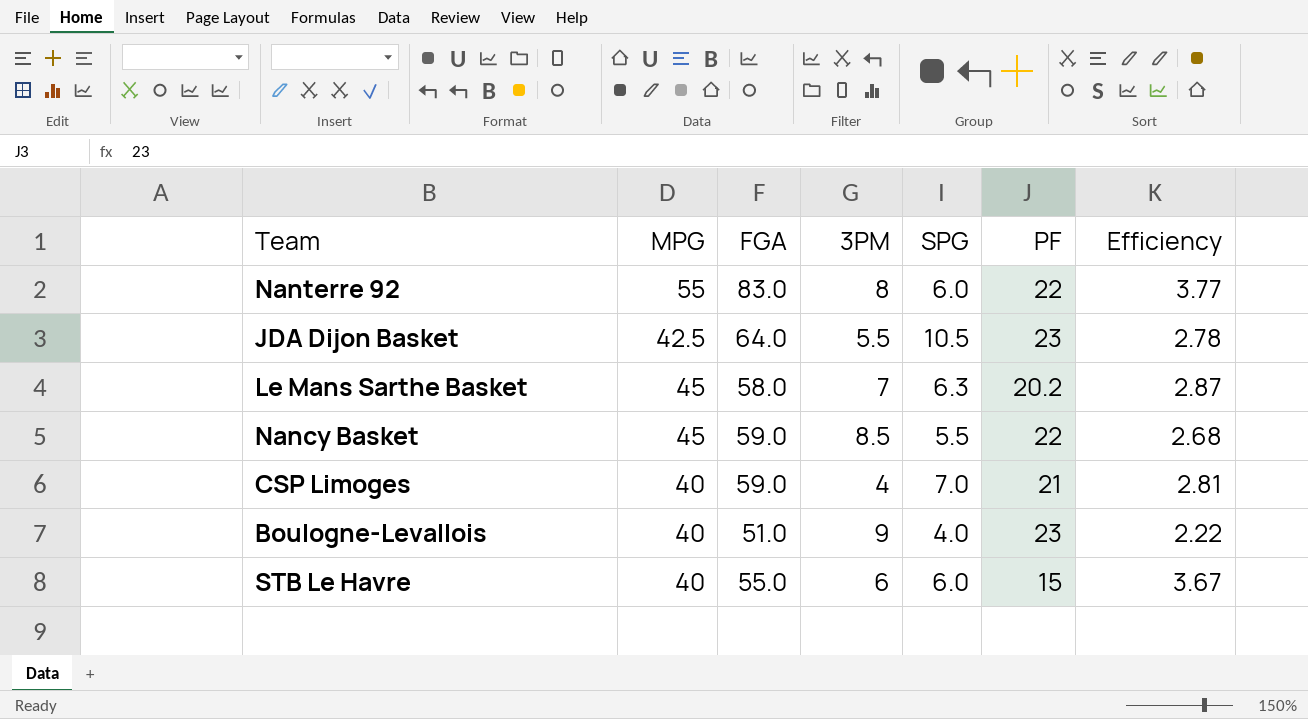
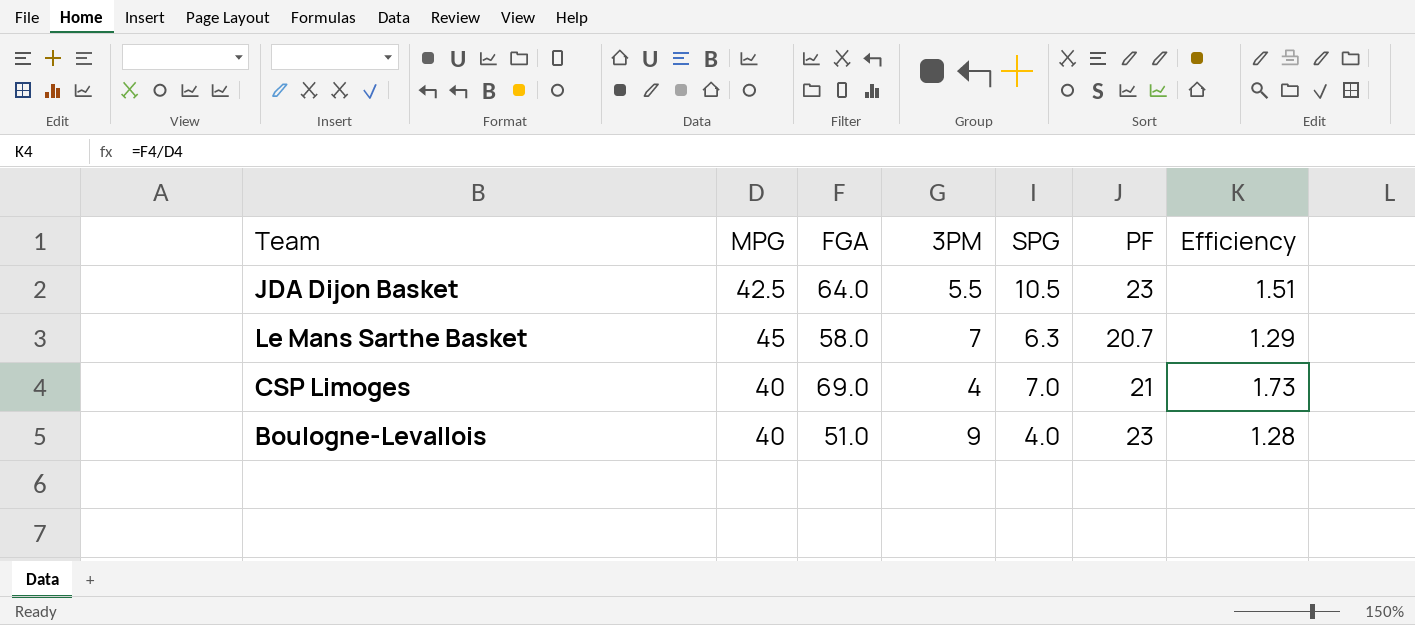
column Efficiency | formula: [FGA] / [PF] -> [FGA] / [MPG]
row Nanterre 92: 55 | 83.0 | 8 | 6.0 | 22 | 3.77 -> none
row Nancy Basket: 45 | 59.0 | 8.5 | 5.5 | 22 | 2.68 -> none
row STB Le Havre: 40 | 55.0 | 6 | 6.0 | 15 | 3.67 -> none
Le Mans Sarthe Basket | PF: 20.2 -> 20.7
CSP Limoges | FGA: 59.0 -> 69.0

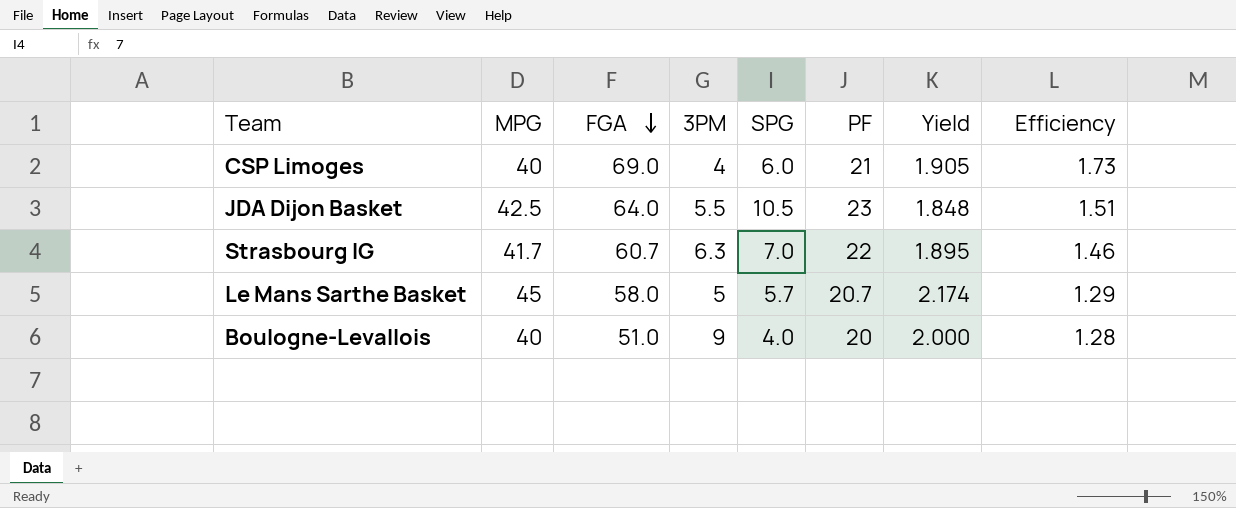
row order: none -> FGA descending
column Yield | formula: none -> [MPG] / [PF]
CSP Limoges | SPG: 7.0 -> 6.0
row Strasbourg IG: none -> 41.7 | 60.7 | 6.3 | 7.0 | 22 | 1.895 | 1.46
Le Mans Sarthe Basket | 3PM: 7 -> 5
Le Mans Sarthe Basket | SPG: 6.3 -> 5.7
Boulogne-Levallois | PF: 23 -> 20

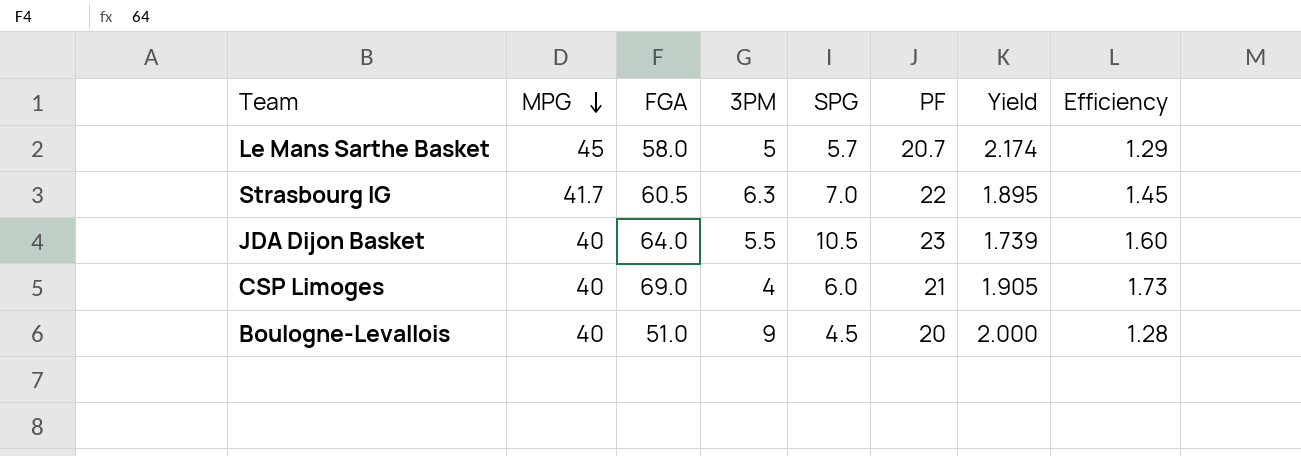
row order: FGA descending -> MPG descending
Strasbourg IG | FGA: 60.7 -> 60.5
Strasbourg IG | Efficiency: 1.46 -> 1.45
JDA Dijon Basket | MPG: 42.5 -> 40
JDA Dijon Basket | Yield: 1.848 -> 1.739
JDA Dijon Basket | Efficiency: 1.51 -> 1.60
Boulogne-Levallois | SPG: 4.0 -> 4.5

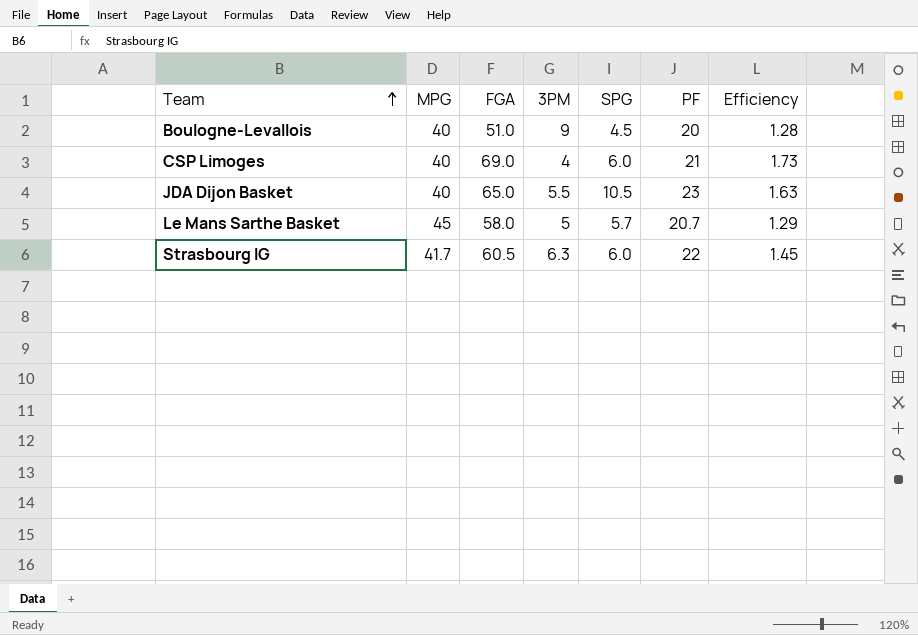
row order: MPG descending -> Team ascending
column Yield | formula: [MPG] / [PF] -> none
JDA Dijon Basket | FGA: 64.0 -> 65.0
JDA Dijon Basket | Efficiency: 1.60 -> 1.63
Strasbourg IG | SPG: 7.0 -> 6.0

